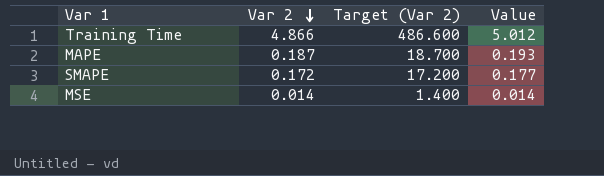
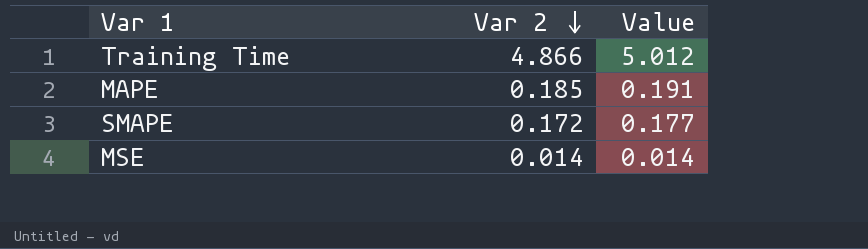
column Target (Var 2) | formula: [Var 2] * 100 -> none
MAPE | Var 2: 0.187 -> 0.185
MAPE | Value: 0.193 -> 0.191

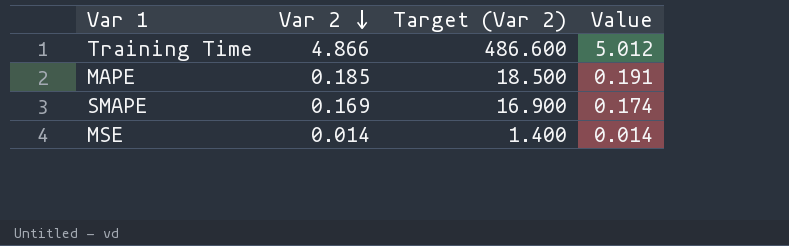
column Target (Var 2) | formula: none -> [Var 2] * 100
SMAPE | Var 2: 0.172 -> 0.169
SMAPE | Value: 0.177 -> 0.174

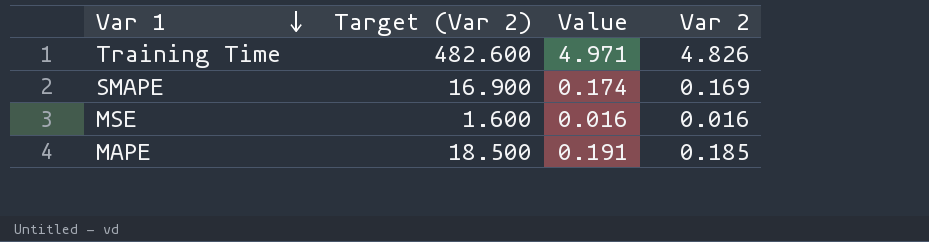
row order: Var 2 descending -> Var 1 descending
column Var 2 | position: 2 -> 4
Training Time | Target (Var 2): 486.600 -> 482.600
Training Time | Value: 5.012 -> 4.971
Training Time | Var 2: 4.866 -> 4.826
MSE | Target (Var 2): 1.400 -> 1.600
MSE | Value: 0.014 -> 0.016
MSE | Var 2: 0.014 -> 0.016

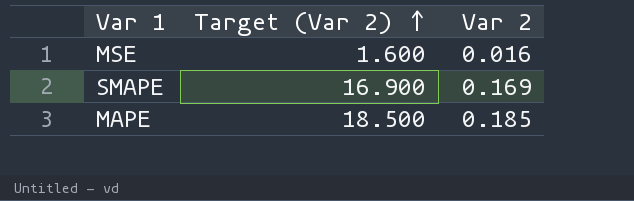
row order: Var 1 descending -> Target (Var 2) ascending
column Value | formula: [Var 2] * 1.03 -> none
row Training Time: 482.600 | 4.971 | 4.826 -> none

